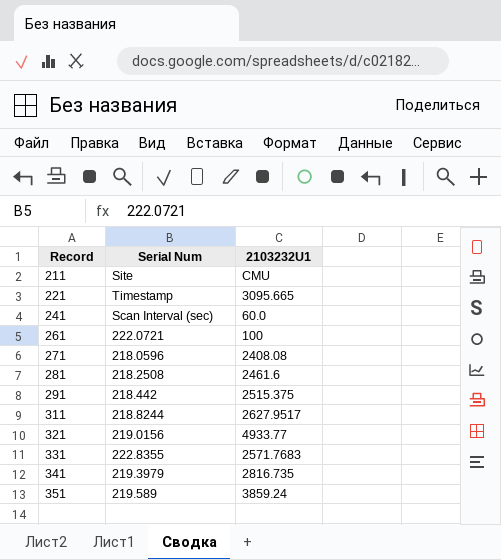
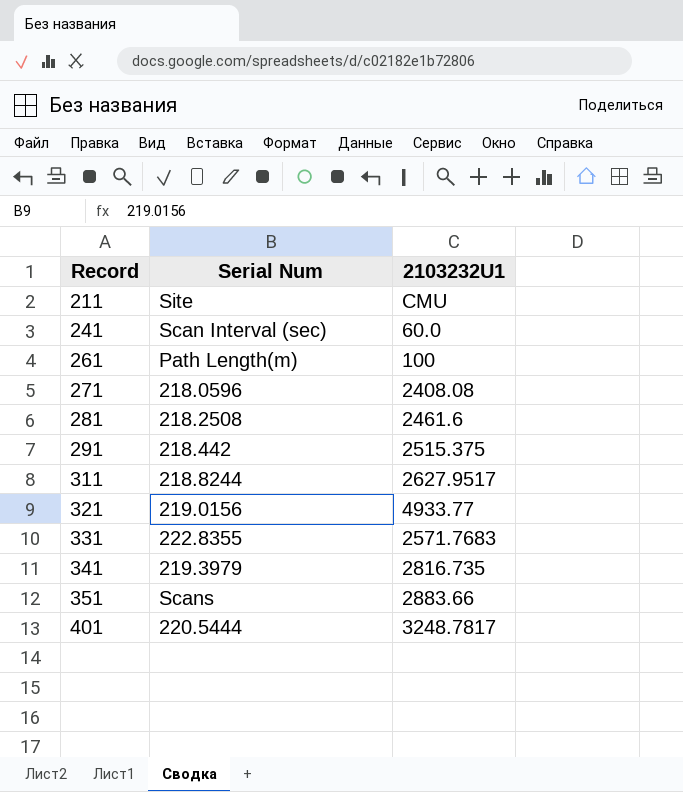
row 221: Timestamp | 3095.665 -> none
261 | Serial Num: 222.0721 -> Path Length(m)
351 | Serial Num: 219.589 -> Scans
351 | 2103232U1: 3859.24 -> 2883.66
row 401: none -> 220.5444 | 3248.7817

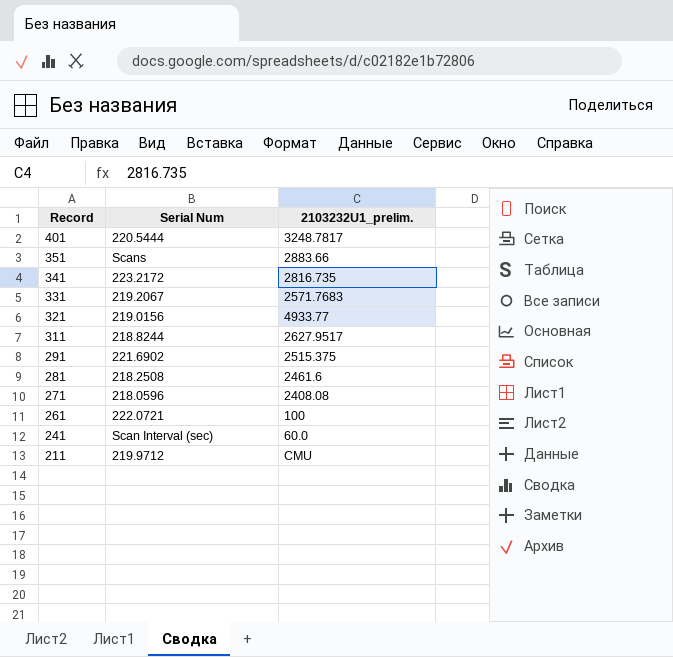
row order: Record ascending -> Record descending
column name: 2103232U1 -> 2103232U1_prelim.
341 | Serial Num: 219.3979 -> 223.2172
331 | Serial Num: 222.8355 -> 219.2067
291 | Serial Num: 218.442 -> 221.6902
261 | Serial Num: Path Length(m) -> 222.0721
211 | Serial Num: Site -> 219.9712

